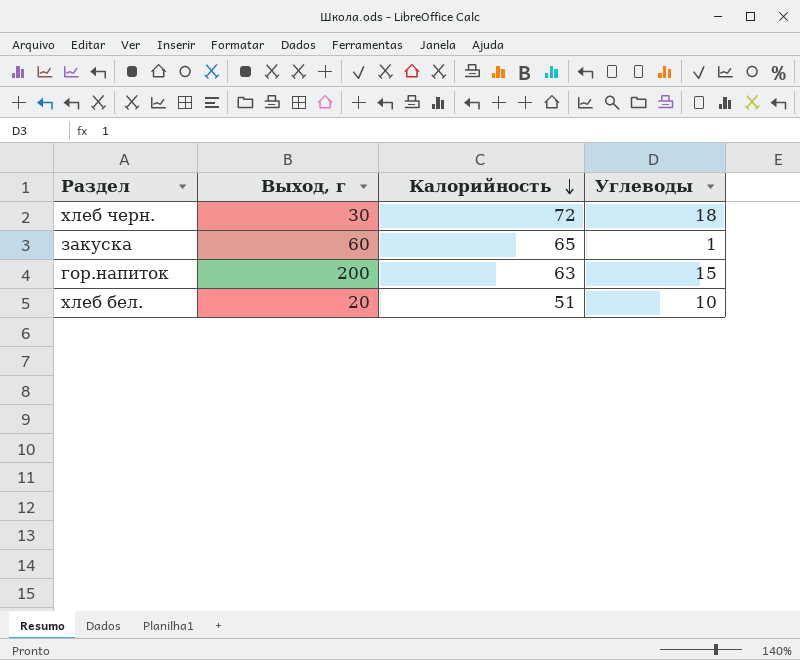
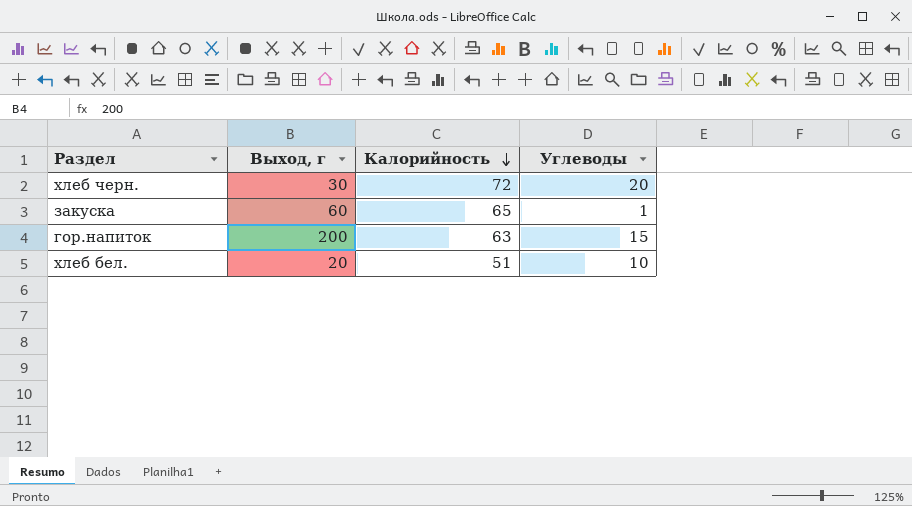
хлеб черн. | Углеводы: 18 -> 20

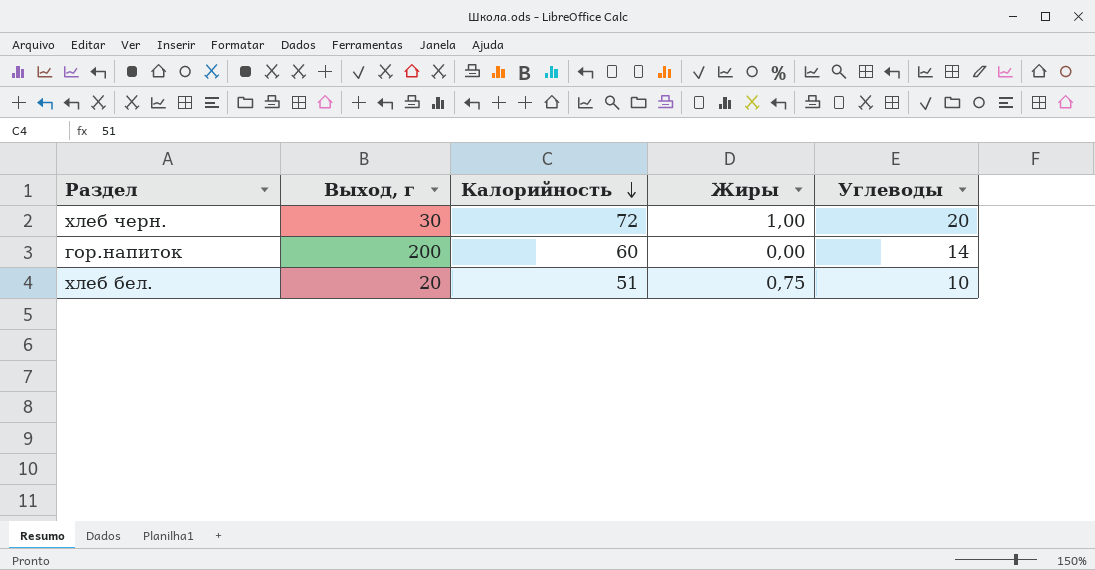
column Жиры | position: none -> 4
row закуска: 60 | 65 | 1 -> none
гор.напиток | Калорийность: 63 -> 60
гор.напиток | Углеводы: 15 -> 14

